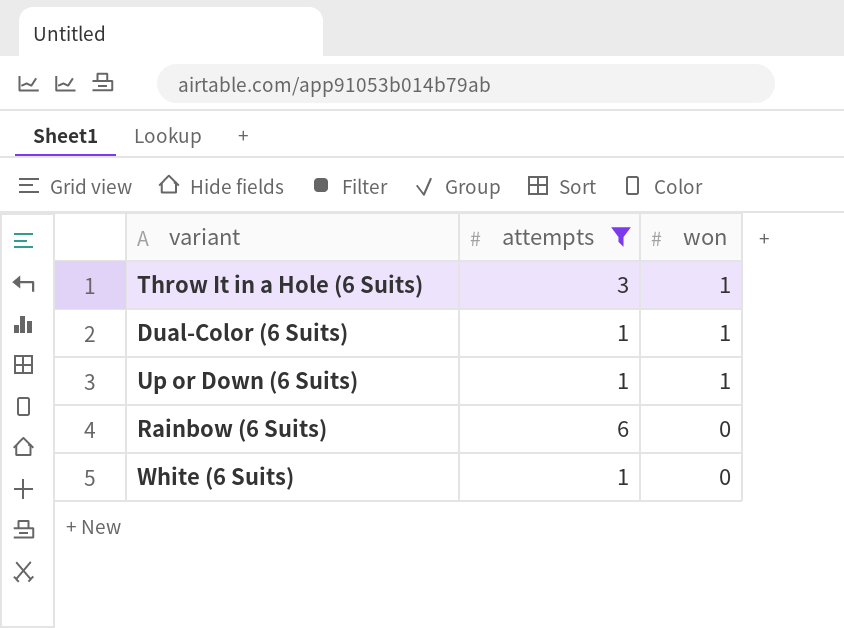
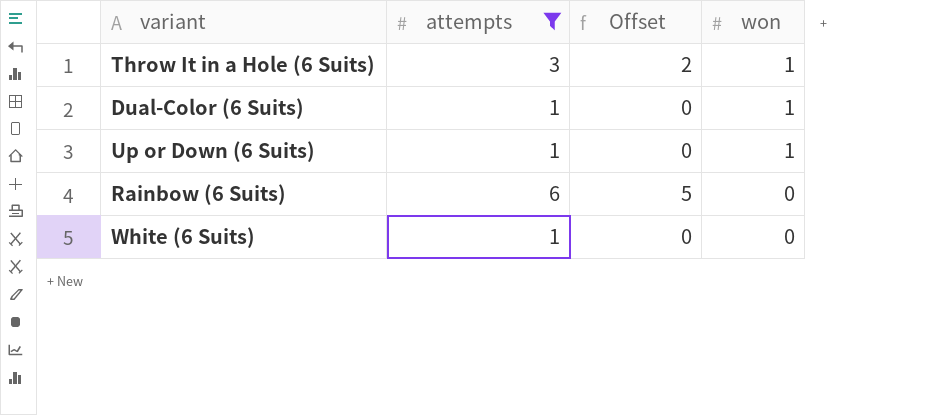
column Offset | formula: none -> [attempts] - 1

